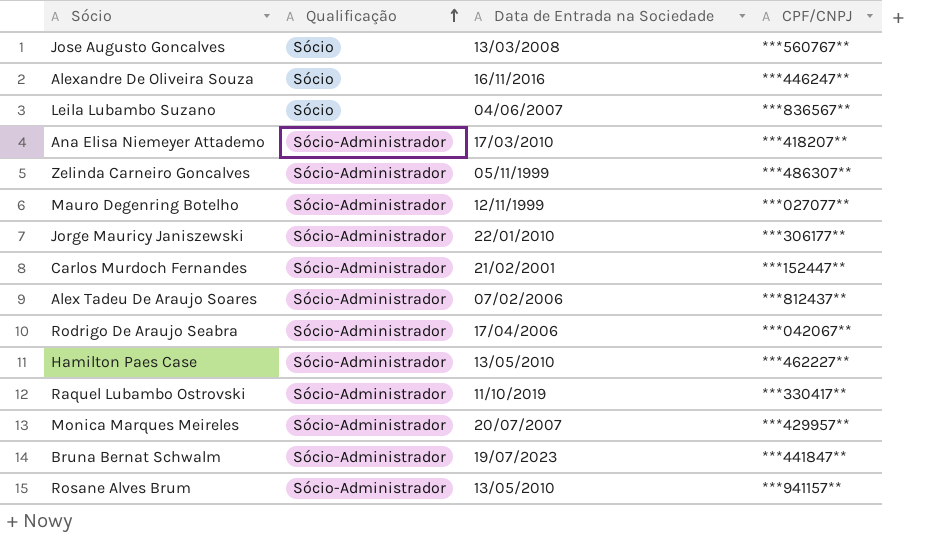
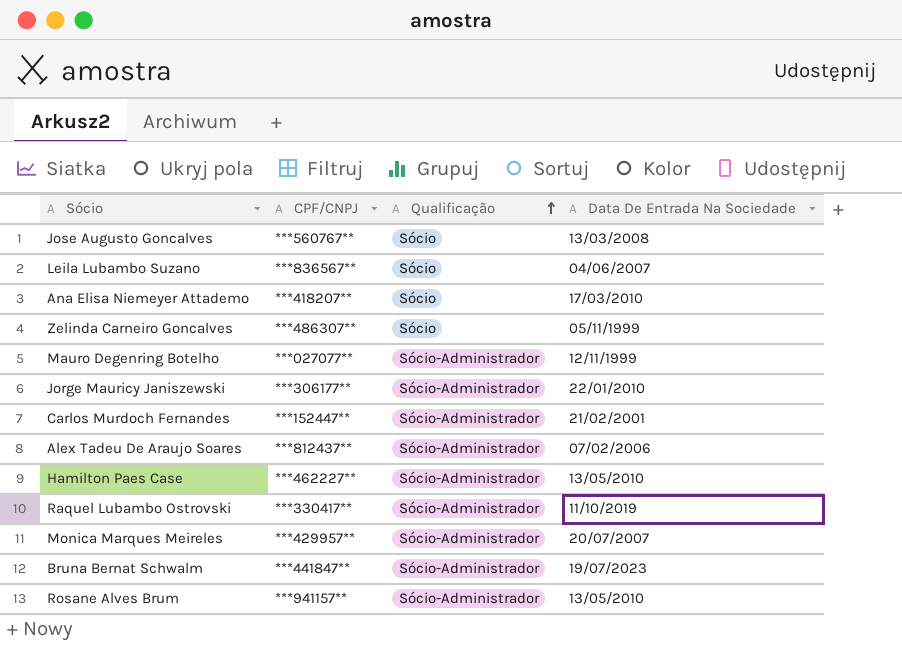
column CPF/CNPJ | position: 4 -> 2
column name: Data de Entrada na Sociedade -> Data De Entrada Na Sociedade
row Alexandre De Oliveira Souza: Sócio | 16/11/2016 | ***446247** -> none
row Rodrigo De Araujo Seabra: Sócio-Administrador | 17/04/2006 | ***042067** -> none
Ana Elisa Niemeyer Attademo | Qualificação: Sócio-Administrador -> Sócio
Zelinda Carneiro Goncalves | Qualificação: Sócio-Administrador -> Sócio

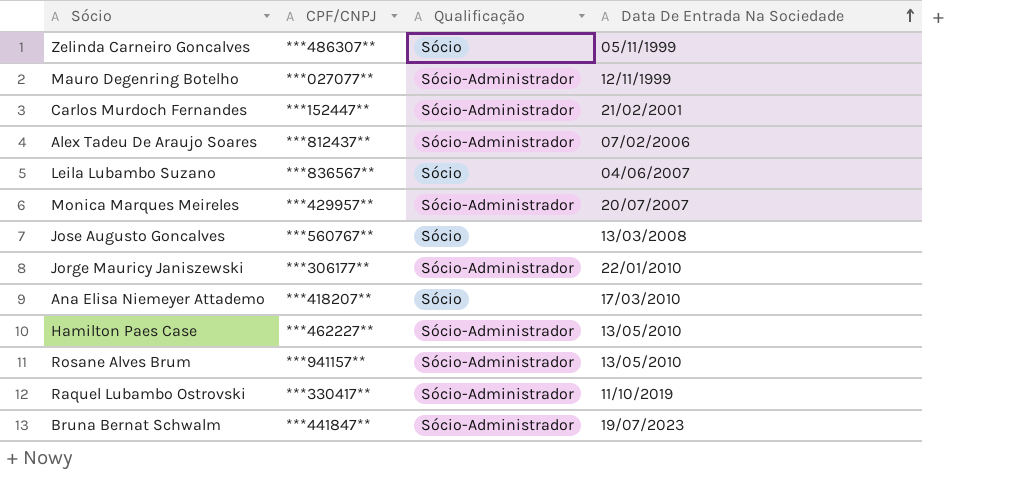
row order: Qualificação ascending -> Data De Entrada Na Sociedade ascending

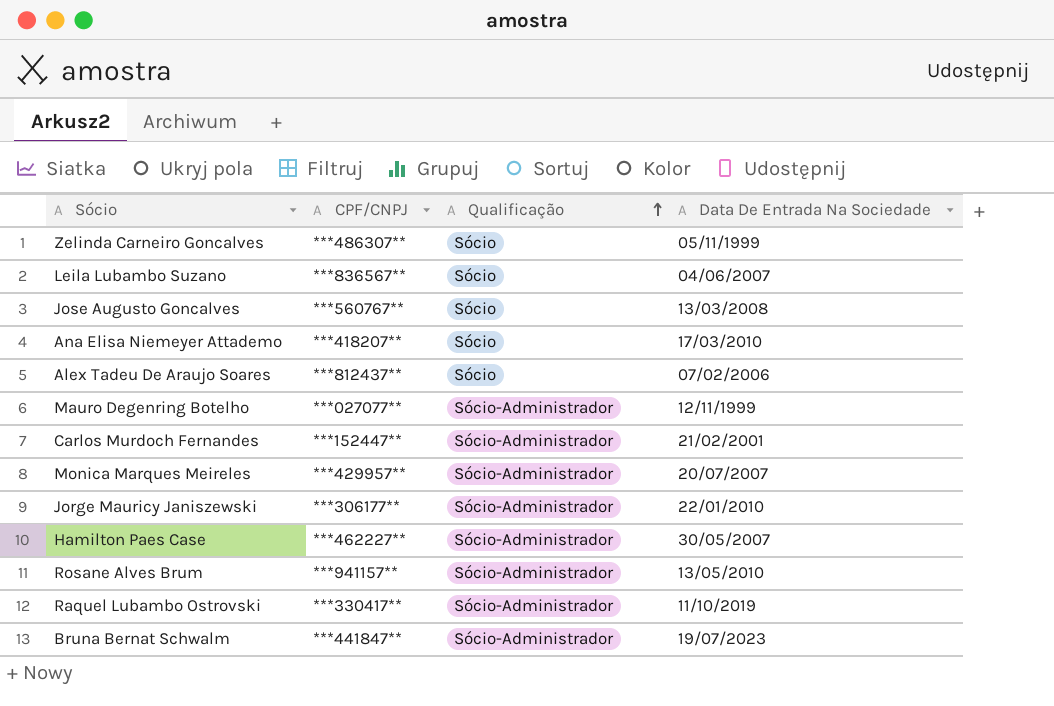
row order: Data De Entrada Na Sociedade ascending -> Qualificação ascending
Alex Tadeu De Araujo Soares | Qualificação: Sócio-Administrador -> Sócio
Hamilton Paes Case | Data De Entrada Na Sociedade: 13/05/2010 -> 30/05/2007

